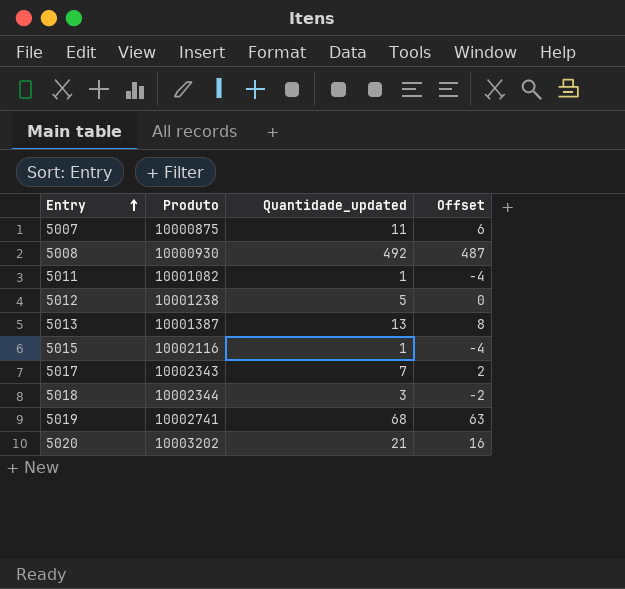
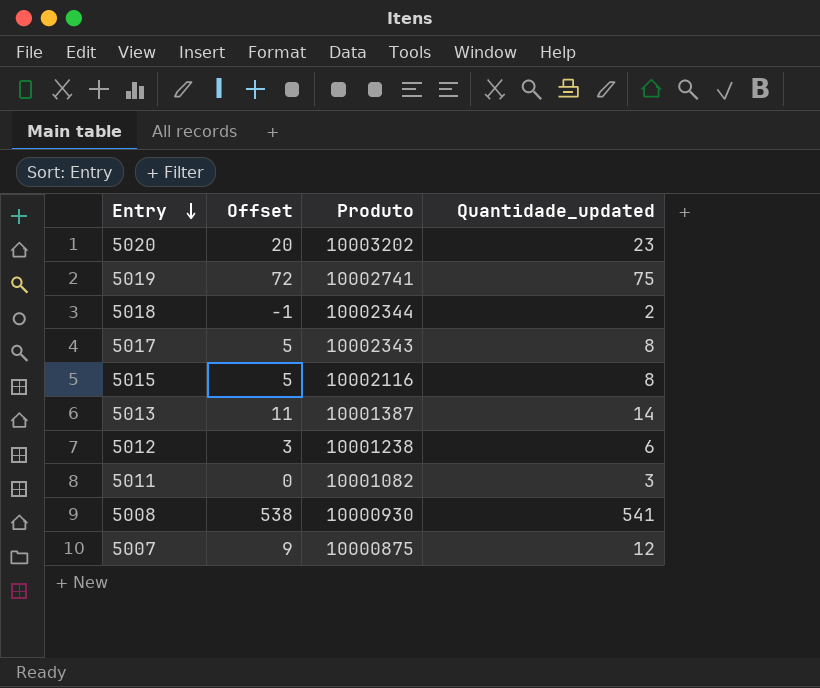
row order: Entry ascending -> Entry descending
column Offset | formula: [Quantidade_updated] - 5 -> [Quantidade_updated] - 3
column Offset | position: 4 -> 2
5020 | Quantidade_updated: 21 -> 23
5019 | Quantidade_updated: 68 -> 75
5018 | Quantidade_updated: 3 -> 2
5017 | Quantidade_updated: 7 -> 8
5015 | Quantidade_updated: 1 -> 8
5013 | Quantidade_updated: 13 -> 14
5012 | Quantidade_updated: 5 -> 6
5011 | Quantidade_updated: 1 -> 3
5008 | Quantidade_updated: 492 -> 541
5007 | Quantidade_updated: 11 -> 12

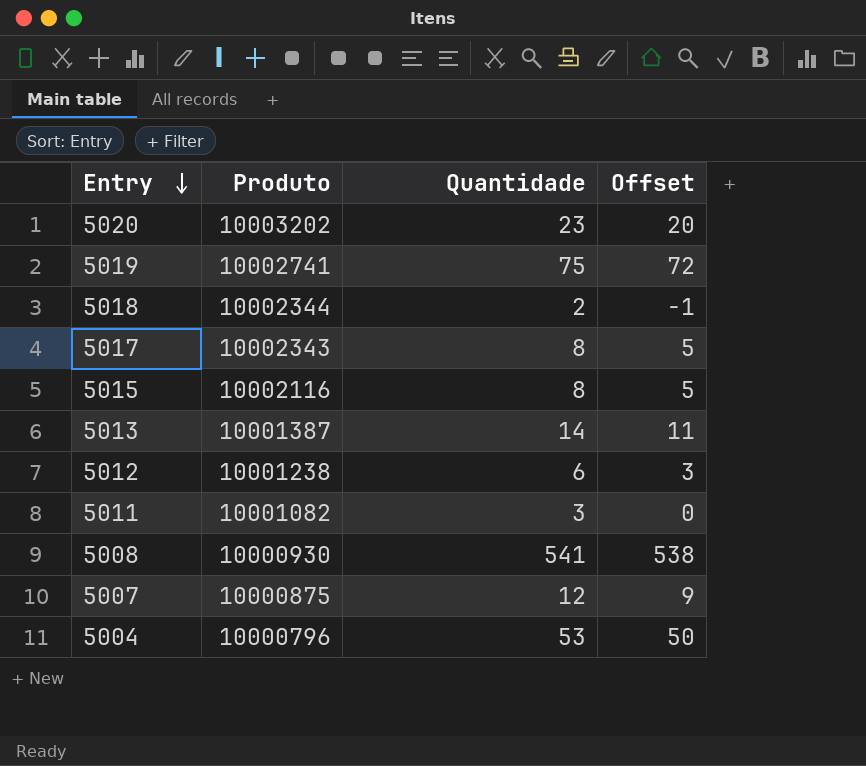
column name: Quantidade_updated -> Quantidade
column Offset | position: 2 -> 4
row 5004: none -> 10000796 | 53 | 50

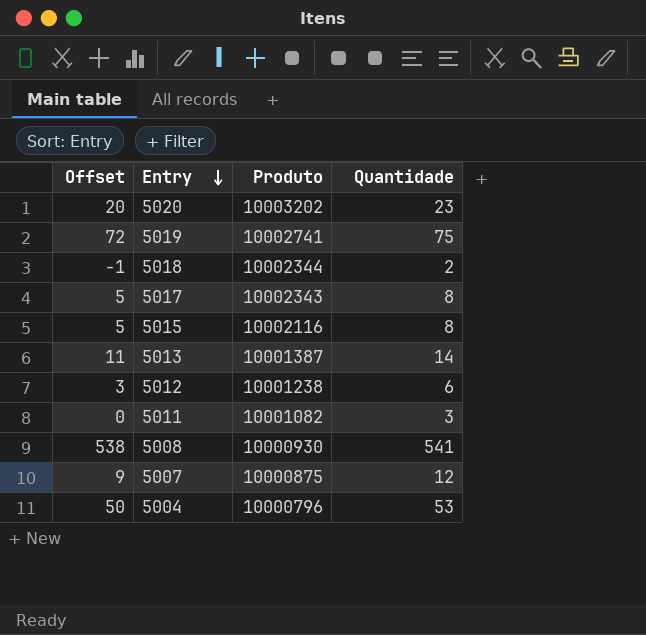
column Offset | position: 4 -> 1

